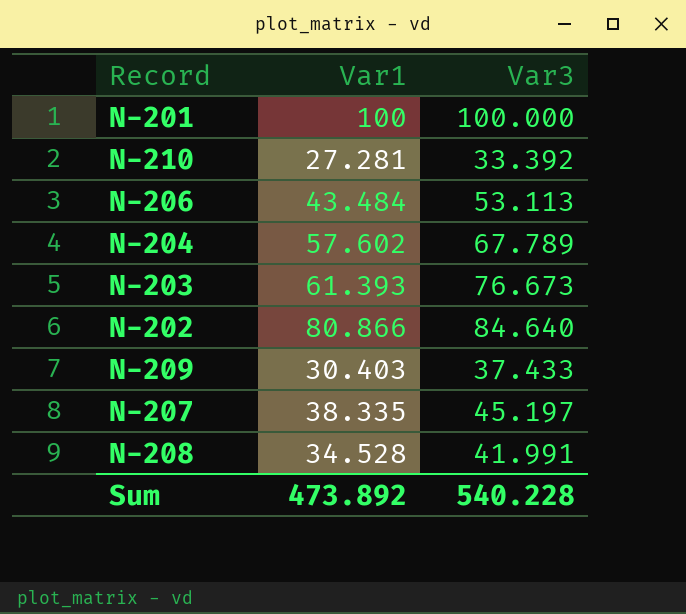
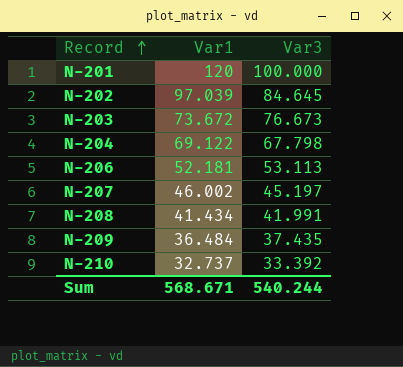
row order: none -> Record ascending
N-201 | Var1: 100 -> 120
N-202 | Var1: 80.866 -> 97.039
N-202 | Var3: 84.640 -> 84.645
N-203 | Var1: 61.393 -> 73.672
N-204 | Var1: 57.602 -> 69.122
N-204 | Var3: 67.789 -> 67.798
N-206 | Var1: 43.484 -> 52.181
N-207 | Var1: 38.335 -> 46.002
N-208 | Var1: 34.528 -> 41.434
N-209 | Var1: 30.403 -> 36.484
N-209 | Var3: 37.433 -> 37.435
N-210 | Var1: 27.281 -> 32.737
Sum | Var1: 473.892 -> 568.671
Sum | Var3: 540.228 -> 540.244

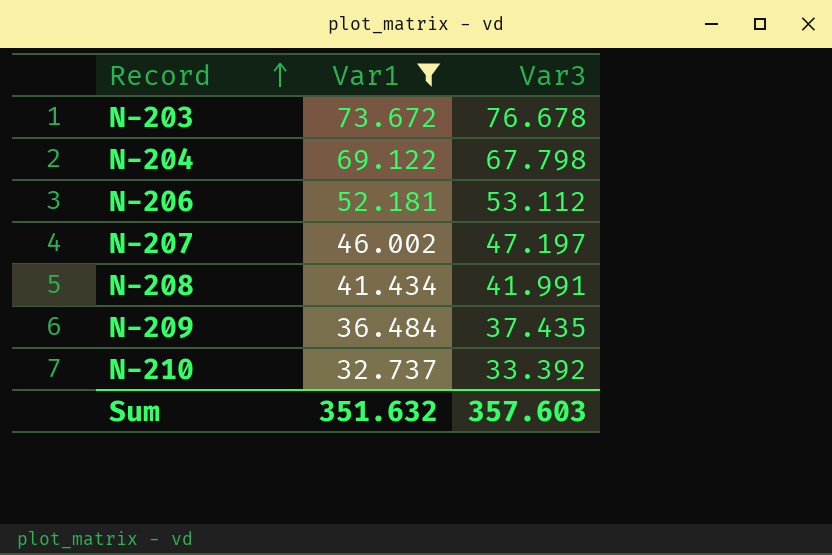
filter: none -> Var1 <= 73.672
N-203 | Var3: 76.673 -> 76.678
N-206 | Var3: 53.113 -> 53.112
N-207 | Var3: 45.197 -> 47.197
Sum | Var1: 568.671 -> 351.632
Sum | Var3: 540.244 -> 357.603

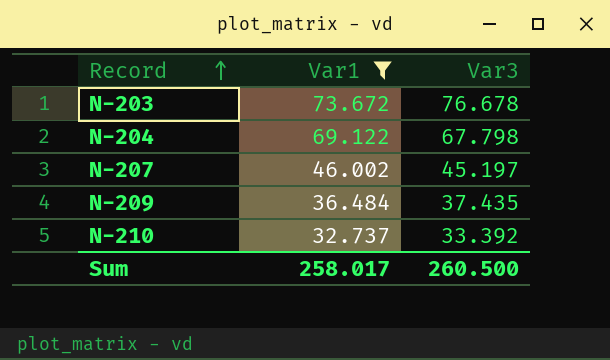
row N-206: 52.181 | 53.112 -> none
row N-208: 41.434 | 41.991 -> none
N-207 | Var3: 47.197 -> 45.197
Sum | Var1: 351.632 -> 258.017
Sum | Var3: 357.603 -> 260.500

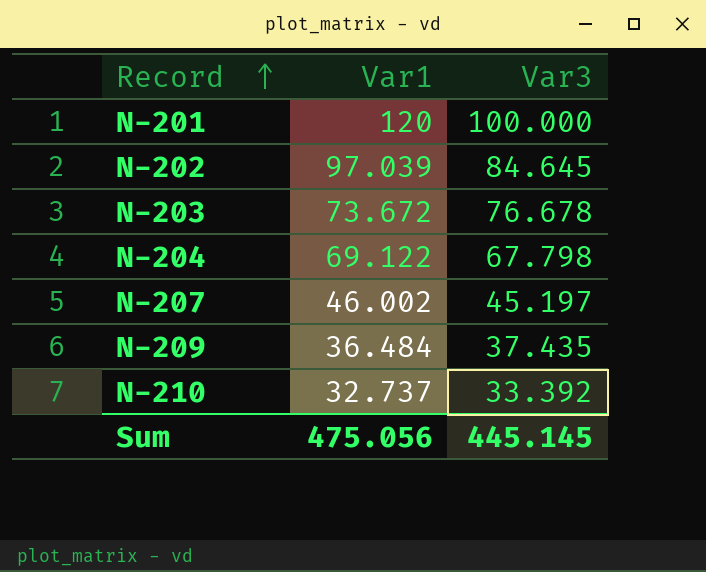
filter: Var1 <= 73.672 -> none
Sum | Var1: 258.017 -> 475.056
Sum | Var3: 260.500 -> 445.145

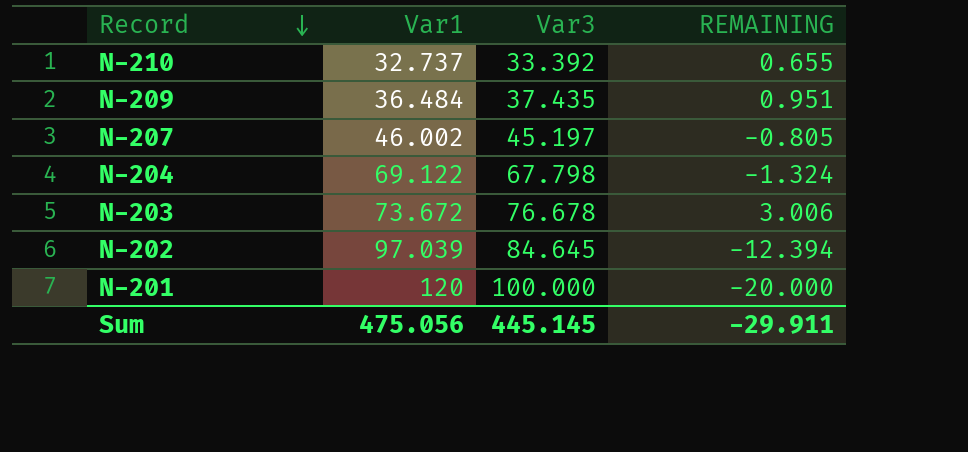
row order: Record ascending -> Record descending
column REMAINING | formula: none -> [Var3] - [Var1]

